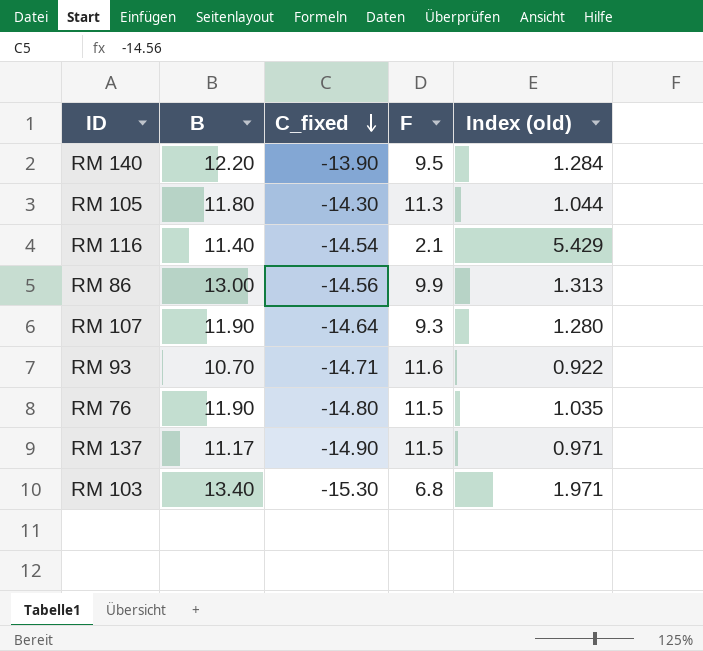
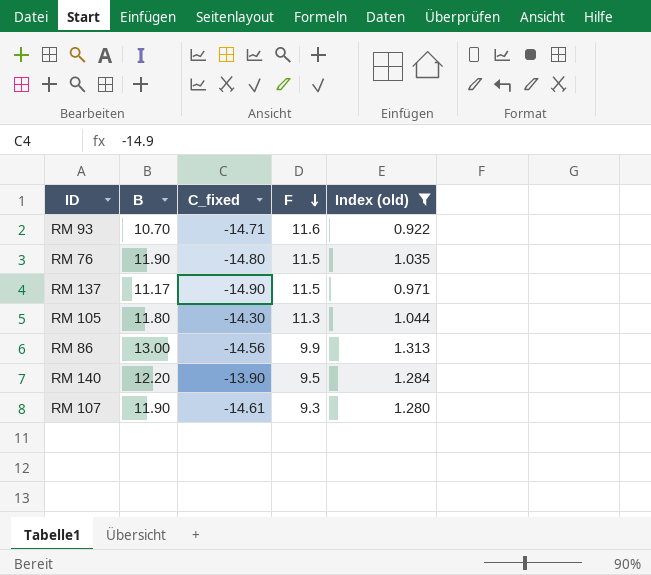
filter: none -> Index (old) <= 1.313
row order: C_fixed descending -> F descending
RM 107 | C_fixed: -14.64 -> -14.61

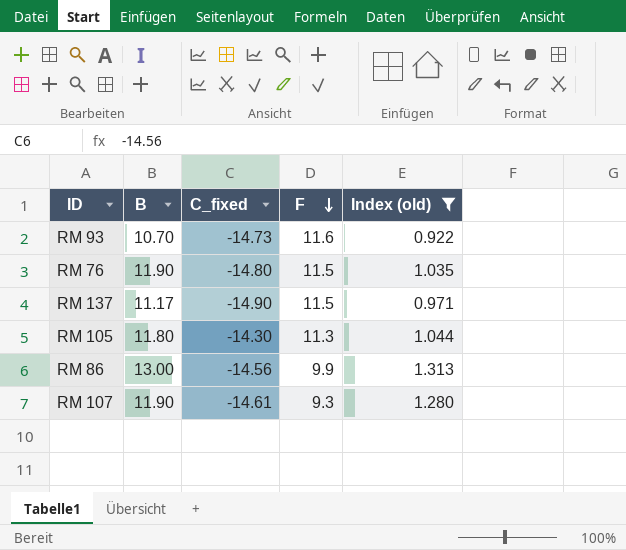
row RM 140: 12.20 | -13.90 | 9.5 | 1.284 -> none
RM 93 | C_fixed: -14.71 -> -14.73

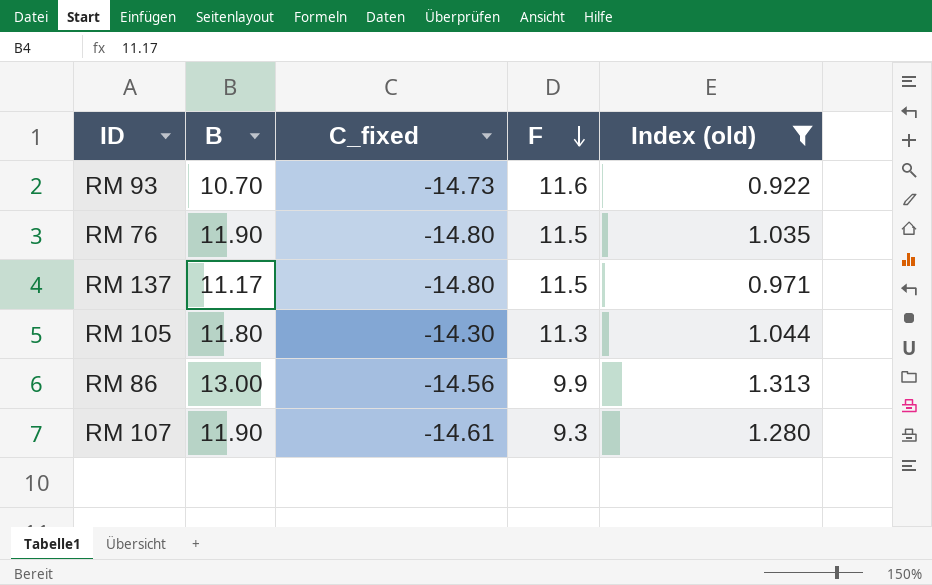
RM 137 | C_fixed: -14.90 -> -14.80

